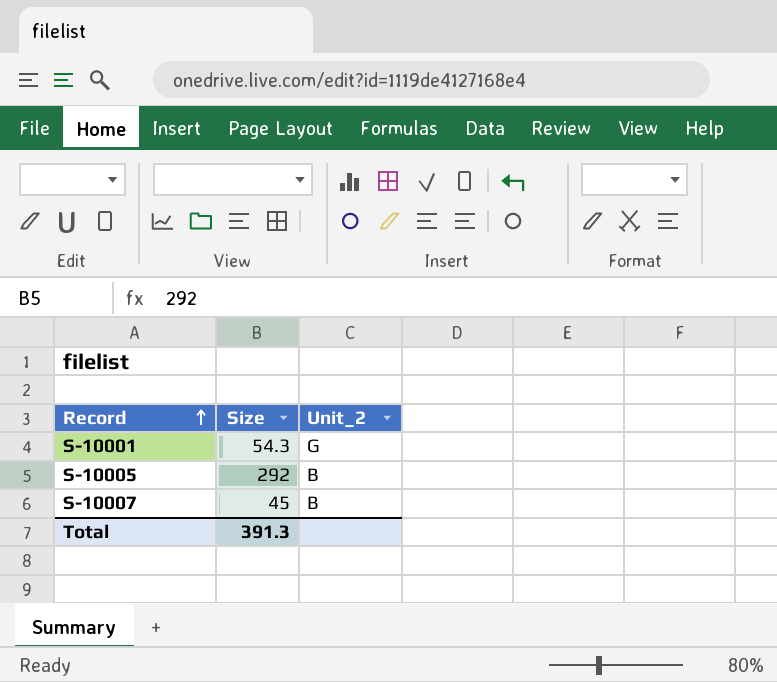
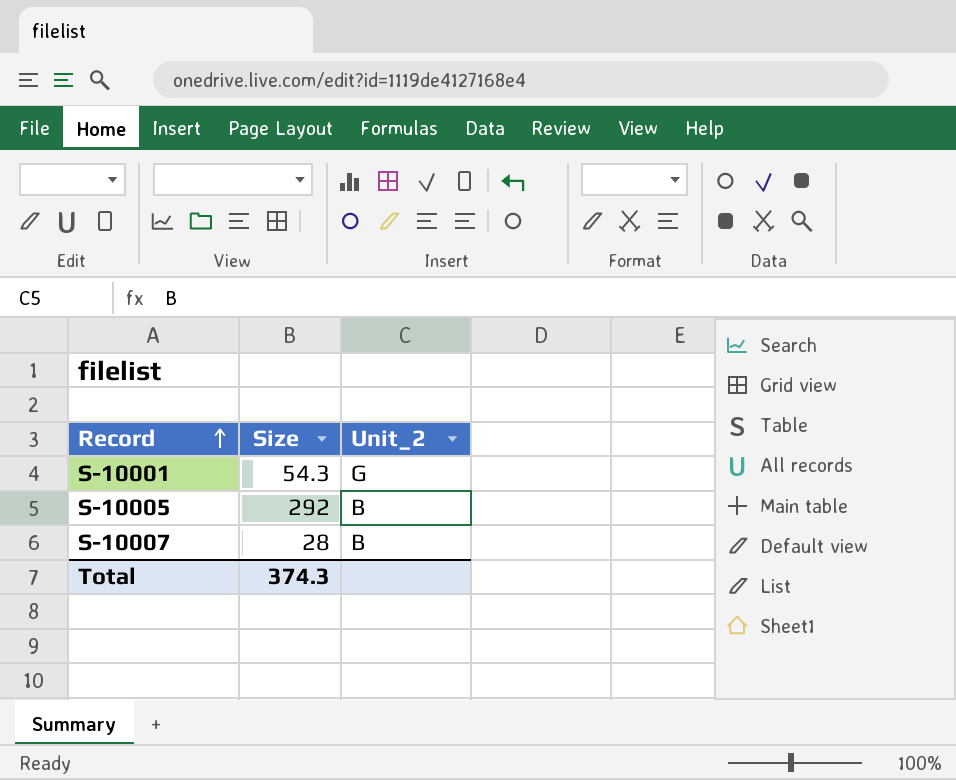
S-10007 | Size: 45 -> 28
Total | Size: 391.3 -> 374.3

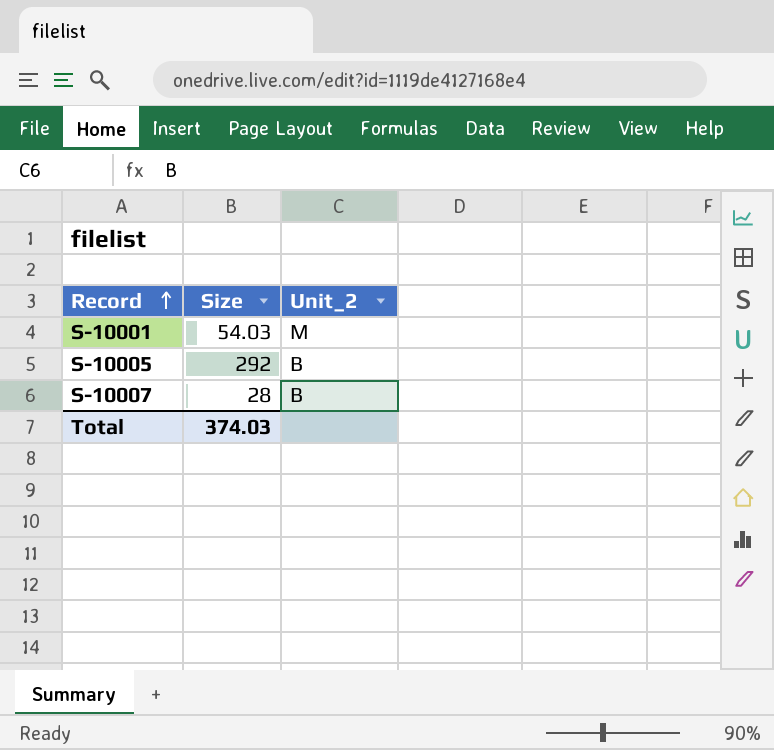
S-10001 | Size: 54.3 -> 54.03
S-10001 | Unit_2: G -> M
Total | Size: 374.3 -> 374.03

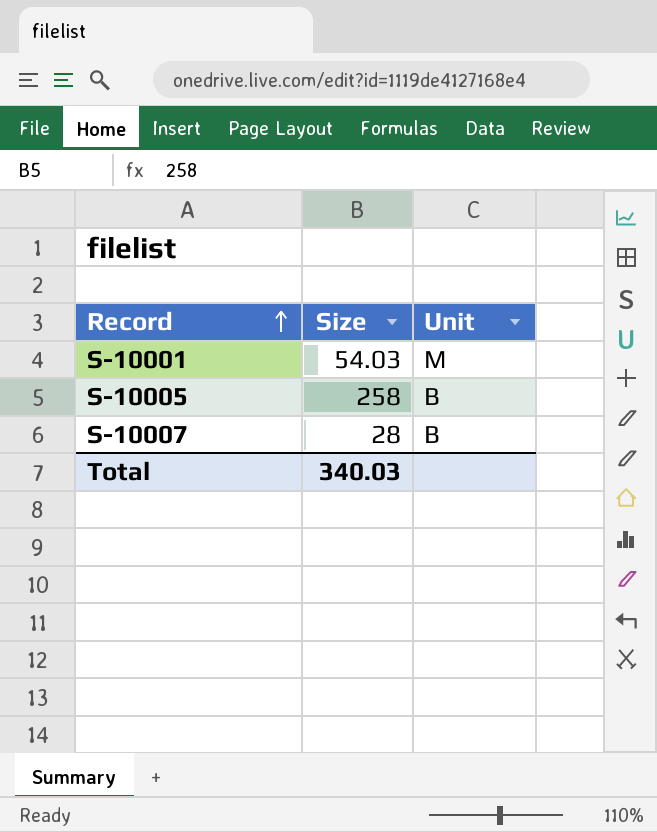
column name: Unit_2 -> Unit
S-10005 | Size: 292 -> 258
Total | Size: 374.03 -> 340.03

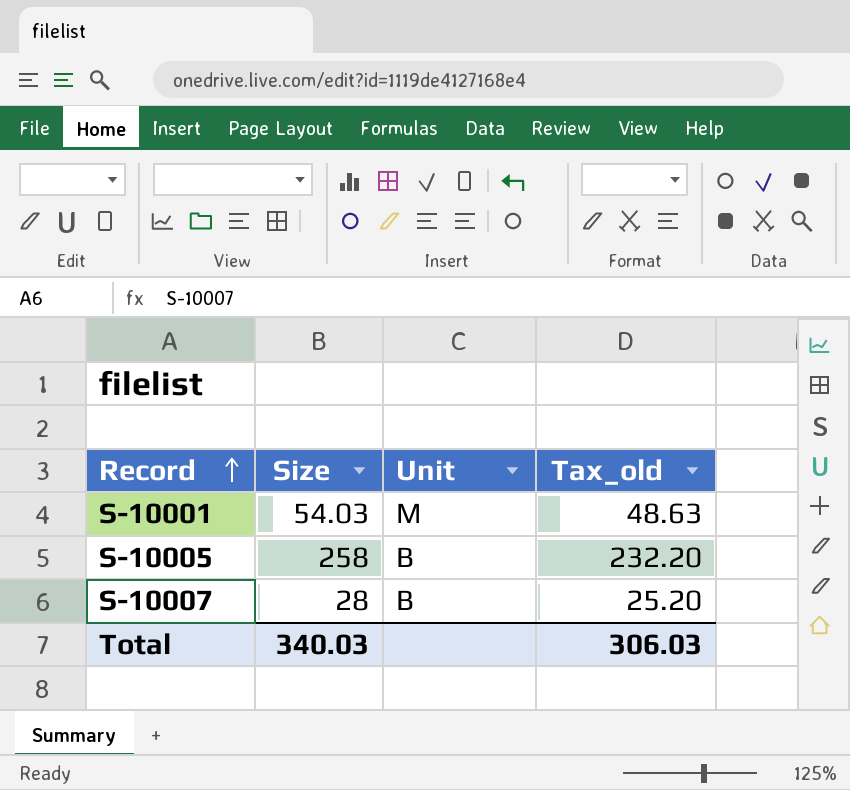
column Tax_old | formula: none -> [Size] * 0.9

